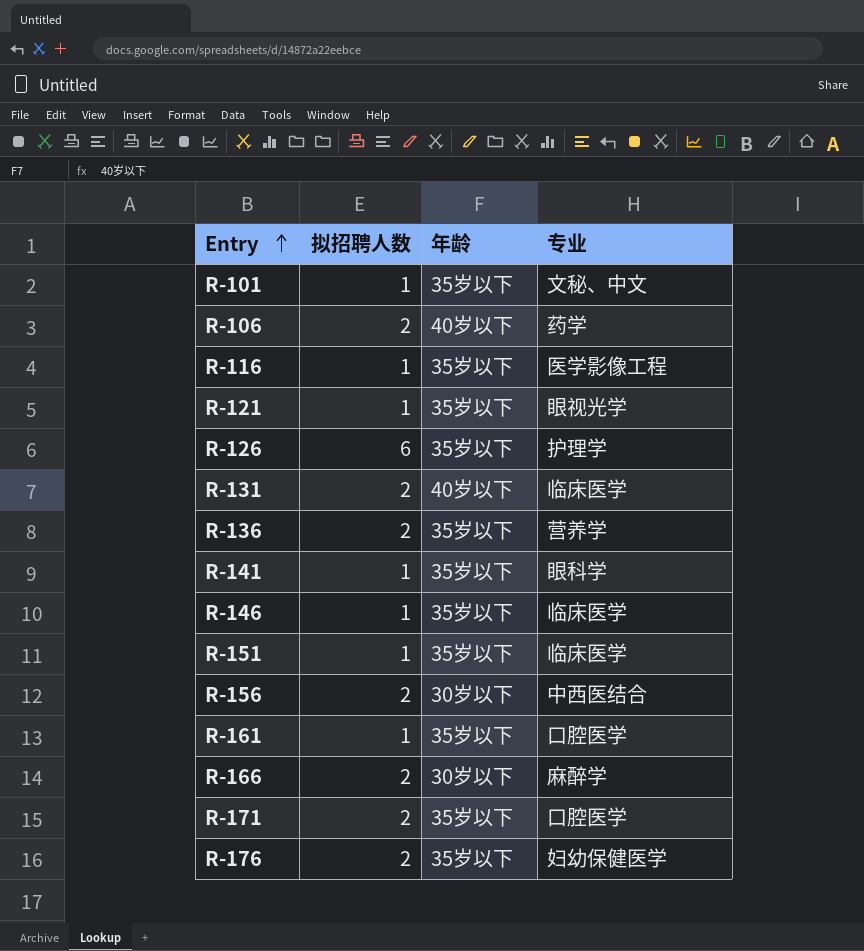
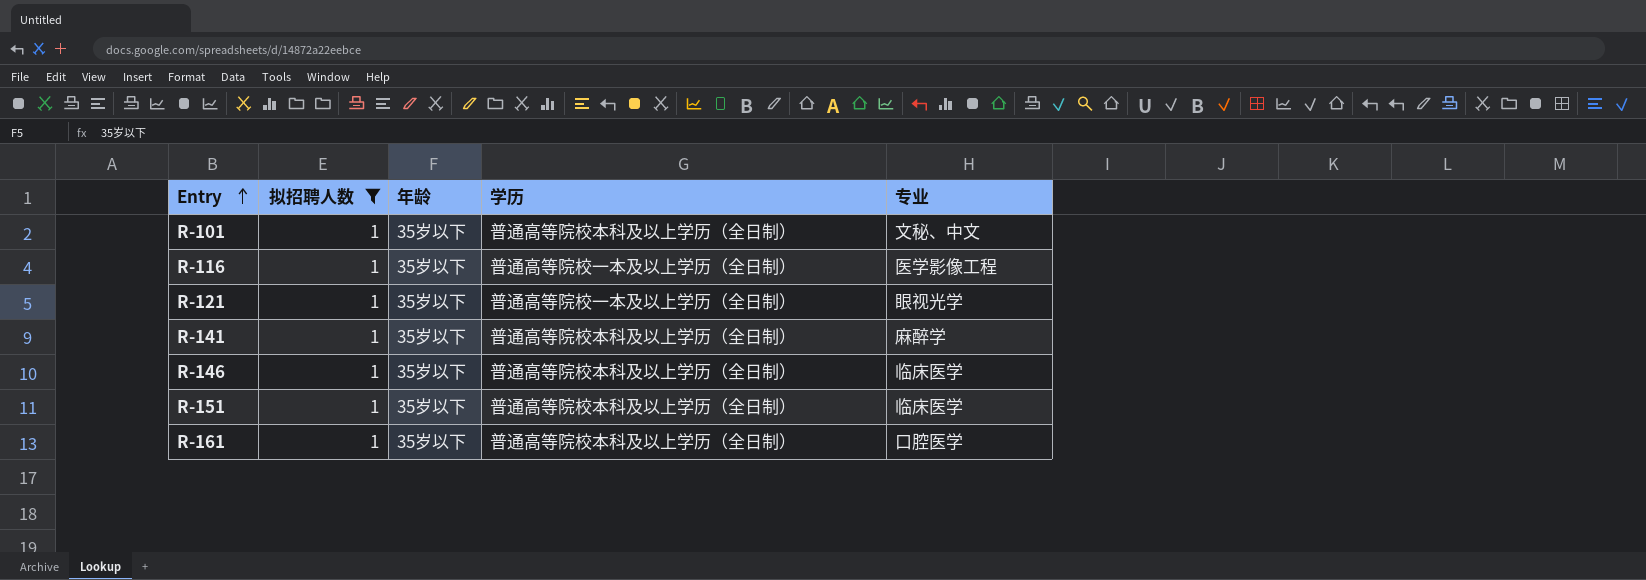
filter: none -> 拟招聘人数 = 1
column 学历 | position: none -> 4
R-141 | 专业: 眼科学 -> 麻醉学

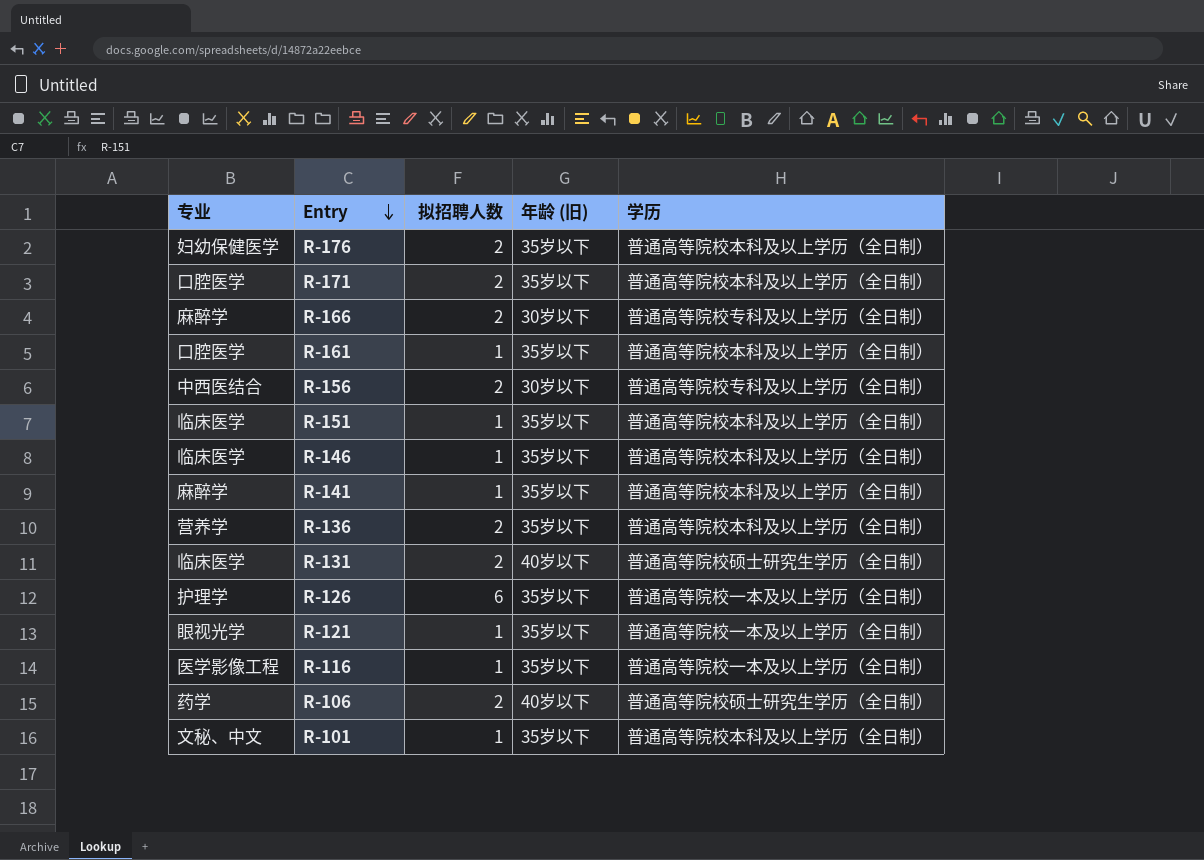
filter: 拟招聘人数 = 1 -> none
row order: Entry ascending -> Entry descending
column 专业 | position: 5 -> 1
column name: 年龄 -> 年龄 (旧)

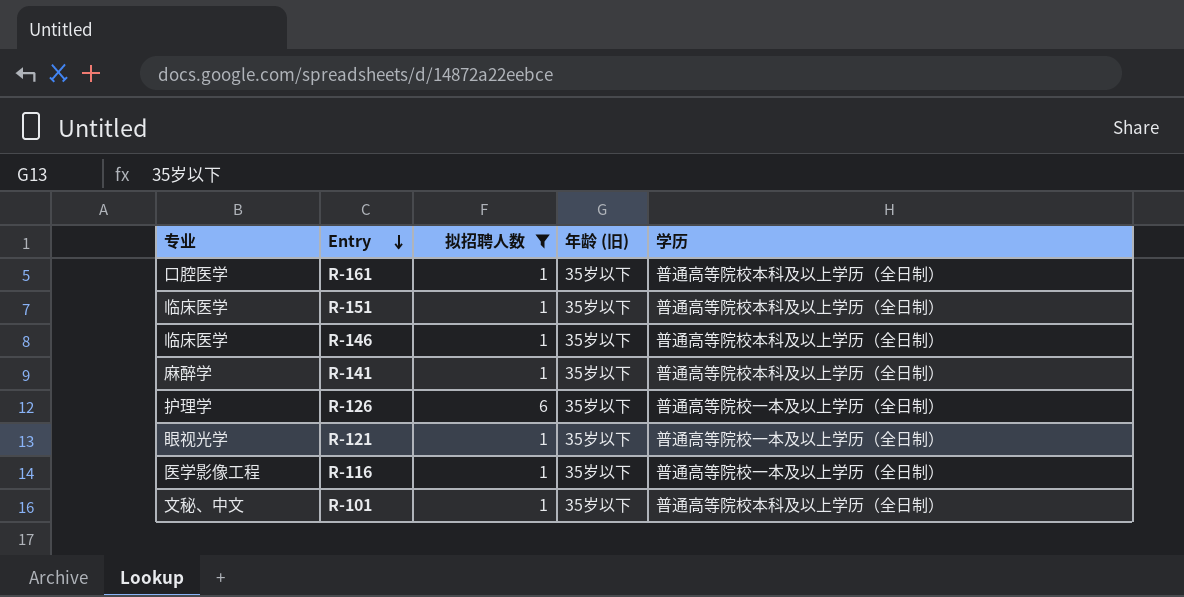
filter: none -> 拟招聘人数 != 2

